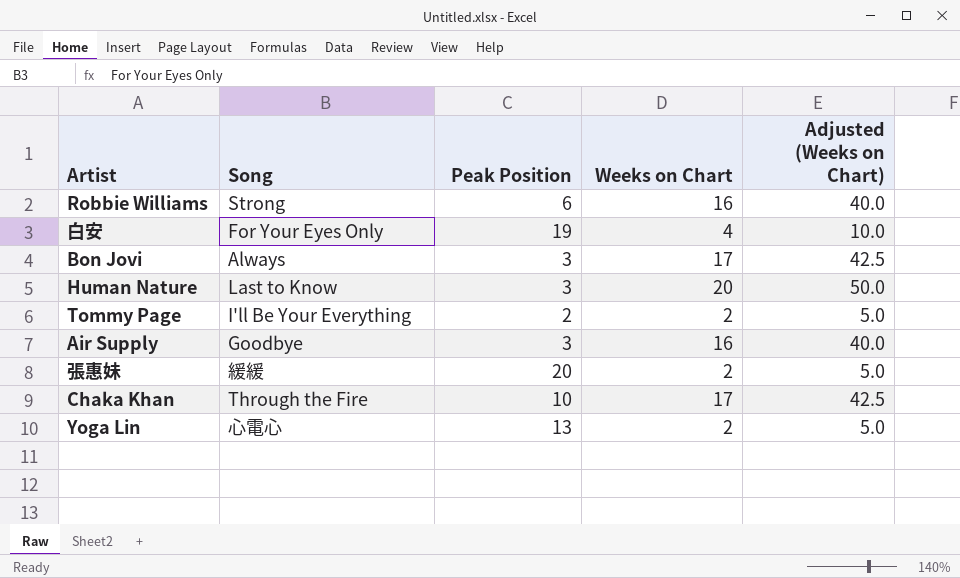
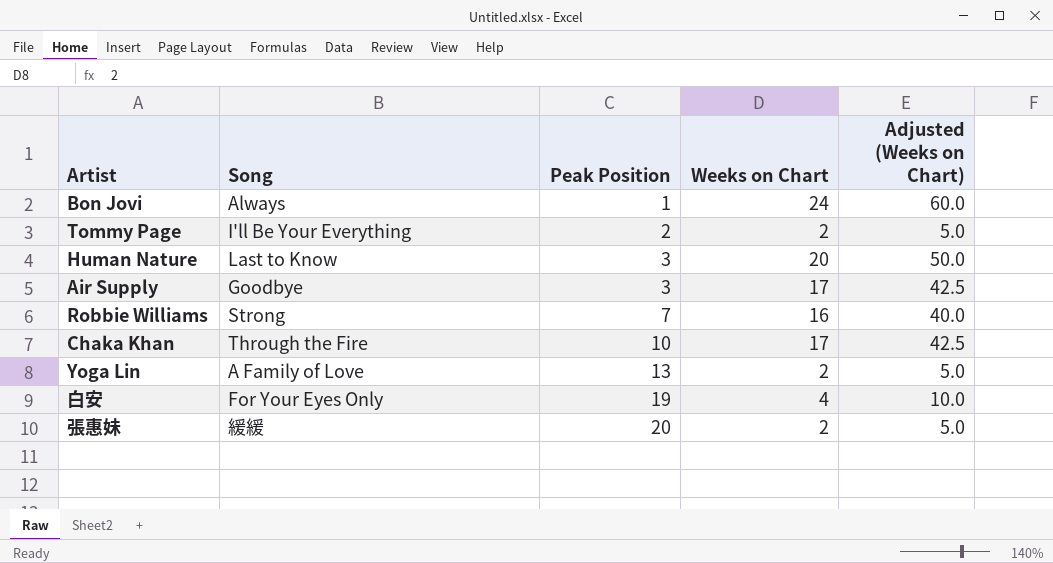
row order: none -> Peak Position ascending
Bon Jovi | Peak Position: 3 -> 1
Bon Jovi | Weeks on Chart: 17 -> 24
Bon Jovi | Adjusted (Weeks on Chart): 42.5 -> 60.0
Air Supply | Weeks on Chart: 16 -> 17
Air Supply | Adjusted (Weeks on Chart): 40.0 -> 42.5
Robbie Williams | Peak Position: 6 -> 7
Yoga Lin | Song: 心電心 -> A Family of Love

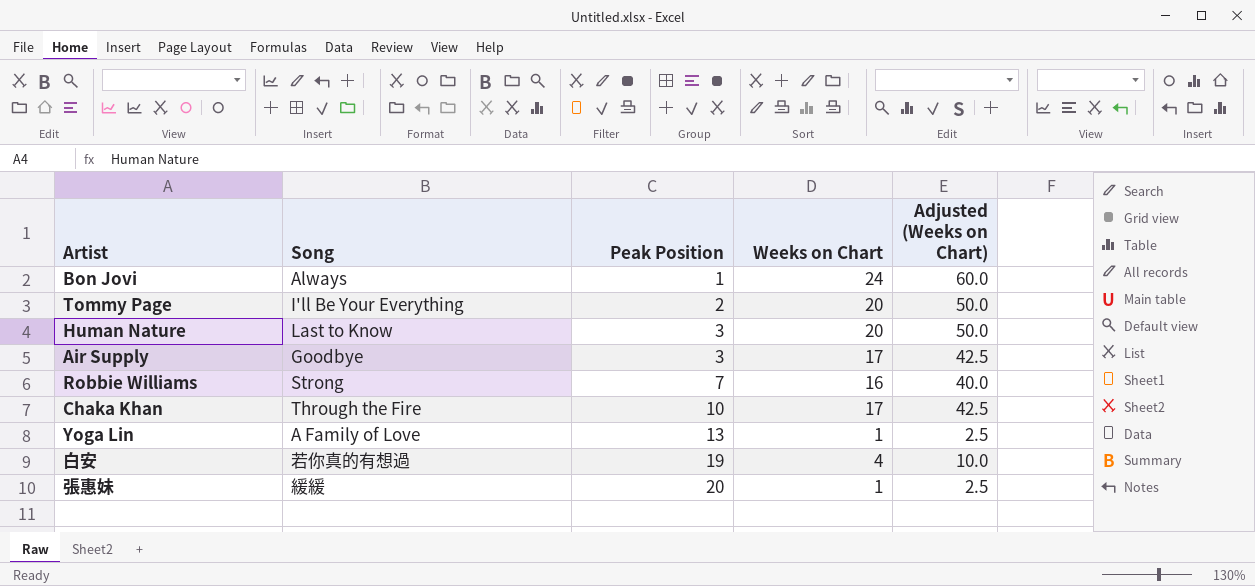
Tommy Page | Weeks on Chart: 2 -> 20
Tommy Page | Adjusted (Weeks on Chart): 5.0 -> 50.0
Yoga Lin | Weeks on Chart: 2 -> 1
Yoga Lin | Adjusted (Weeks on Chart): 5.0 -> 2.5
白安 | Song: For Your Eyes Only -> 若你真的有想過
張惠妹 | Weeks on Chart: 2 -> 1
張惠妹 | Adjusted (Weeks on Chart): 5.0 -> 2.5

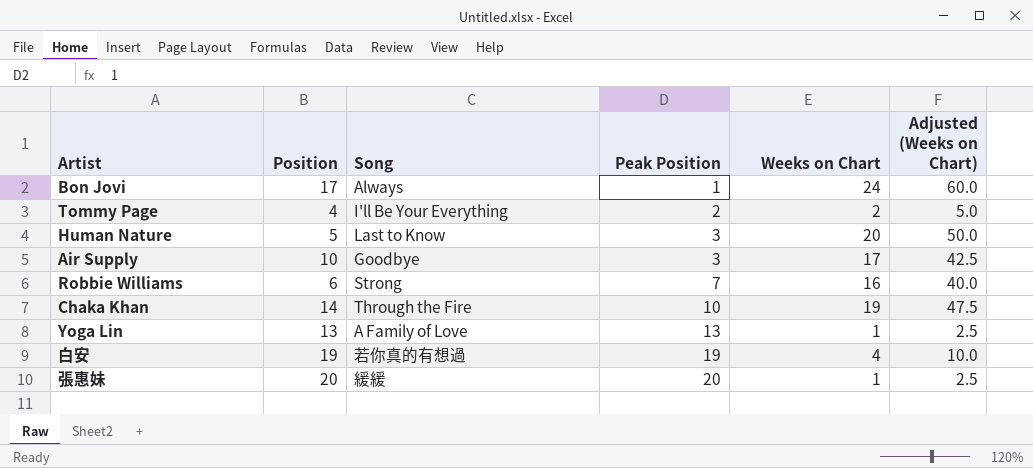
column Position | position: none -> 2
Tommy Page | Weeks on Chart: 20 -> 2
Tommy Page | Adjusted (Weeks on Chart): 50.0 -> 5.0
Chaka Khan | Weeks on Chart: 17 -> 19
Chaka Khan | Adjusted (Weeks on Chart): 42.5 -> 47.5

